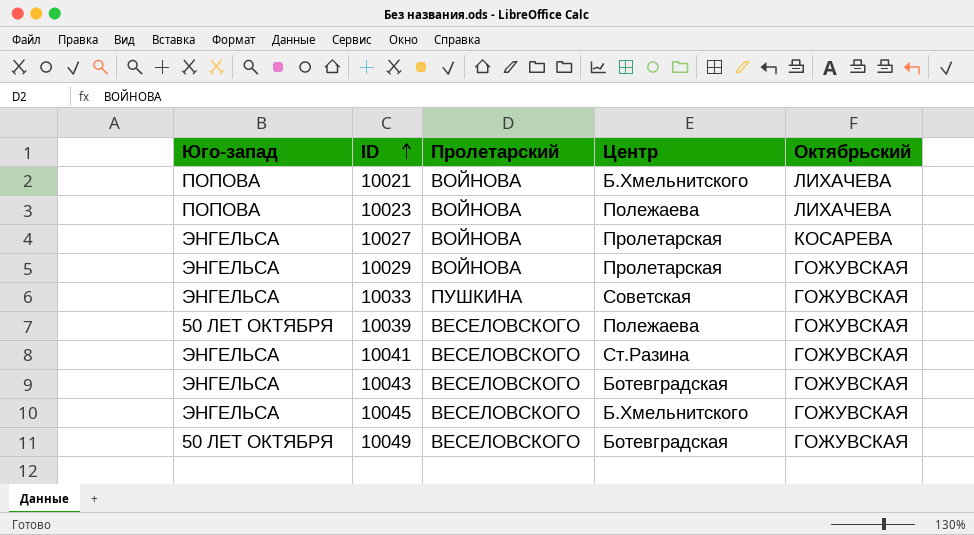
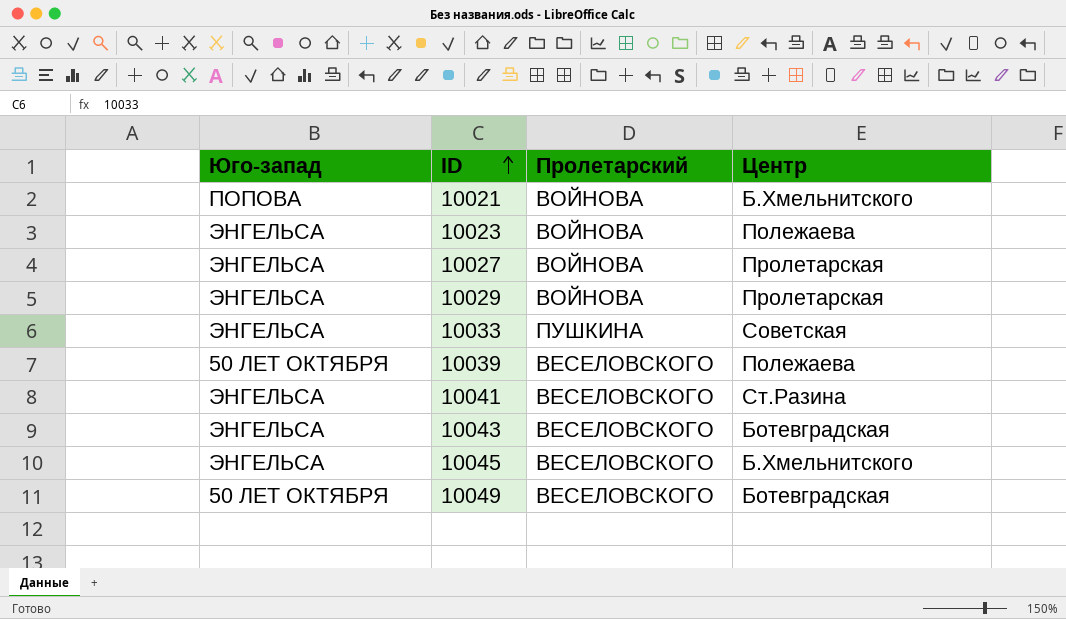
column Октябрьский | position: 5 -> none
10023 | Юго-запад: ПОПОВА -> ЭНГЕЛЬСА

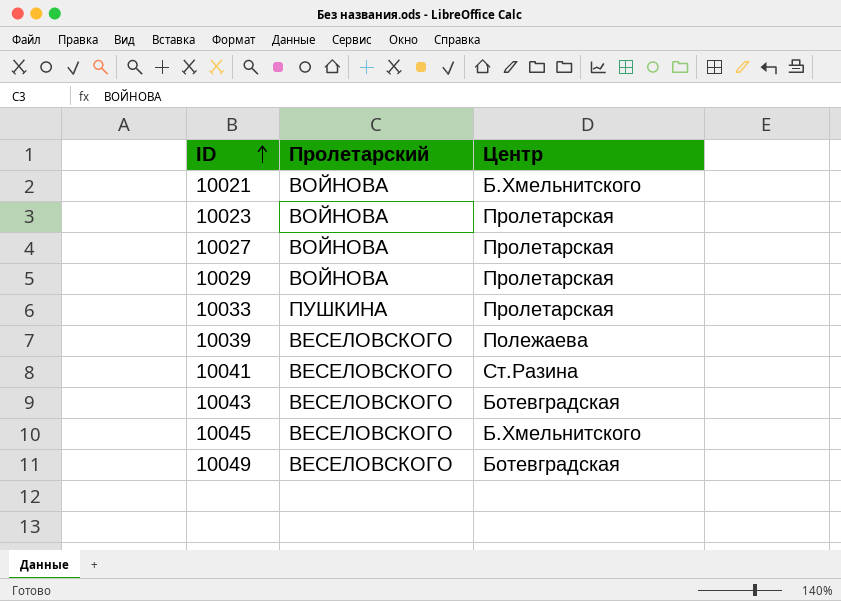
column Юго-запад | position: 1 -> none
10023 | Центр: Полежаева -> Пролетарская
10033 | Центр: Советская -> Пролетарская

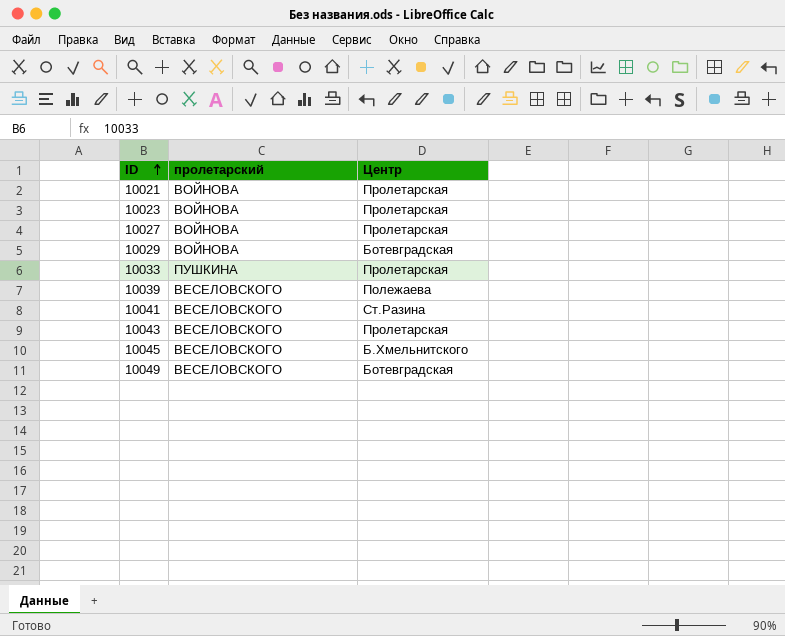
column name: Пролетарский -> пролетарский
10021 | Центр: Б.Хмельнитского -> Пролетарская
10029 | Центр: Пролетарская -> Ботевградская
10043 | Центр: Ботевградская -> Пролетарская

